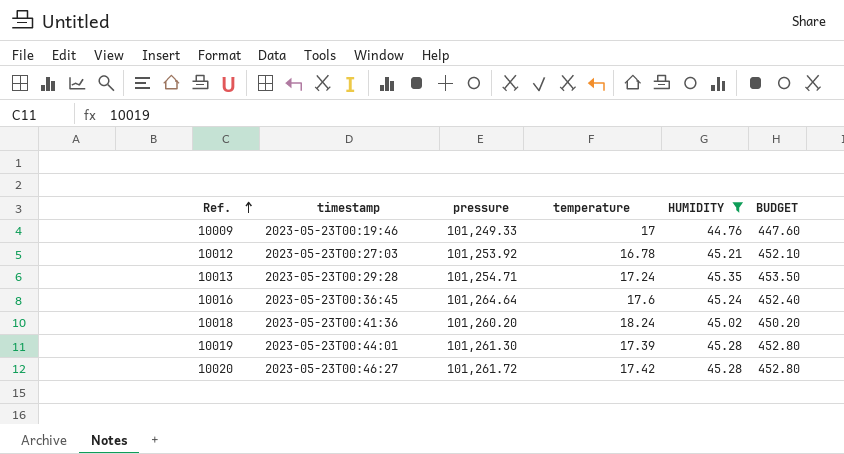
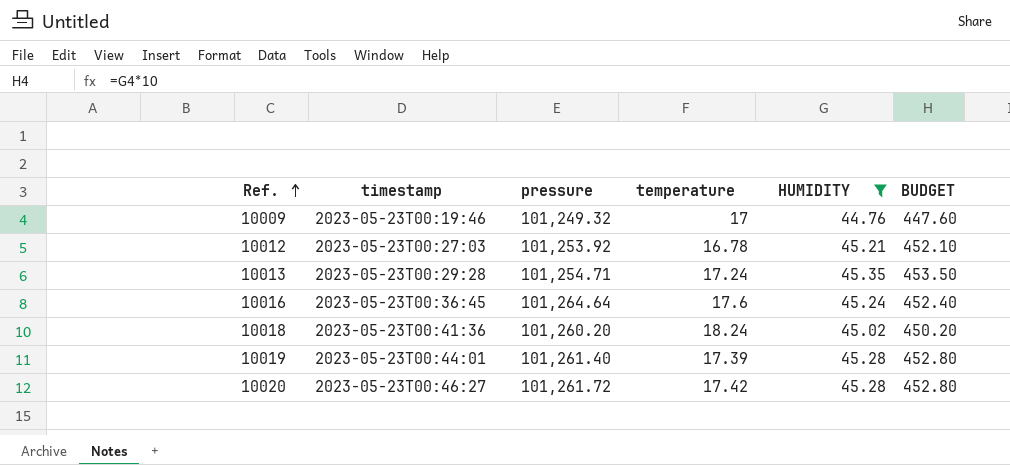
10009 | pressure: 101,249.33 -> 101,249.32
10019 | pressure: 101,261.30 -> 101,261.40

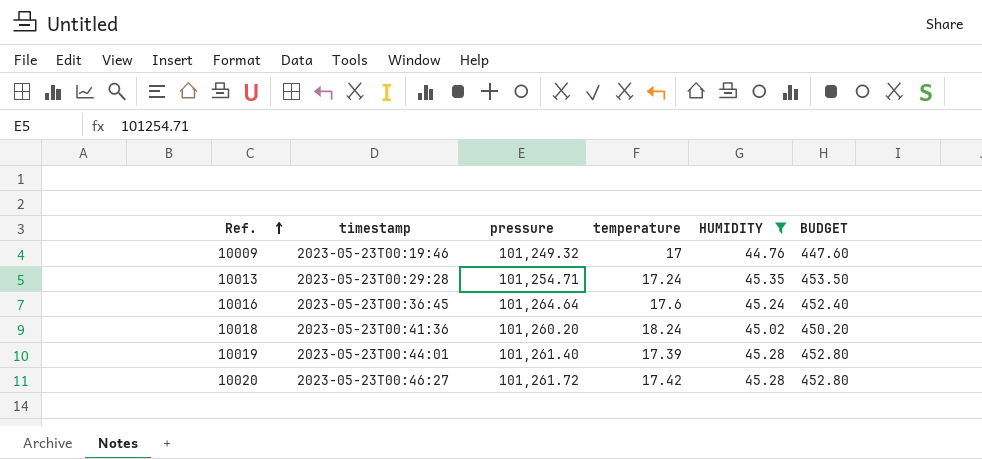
row 10012: 2023-05-23T00:27:03 | 101,253.92 | 16.78 | 45.21 | 452.10 -> none

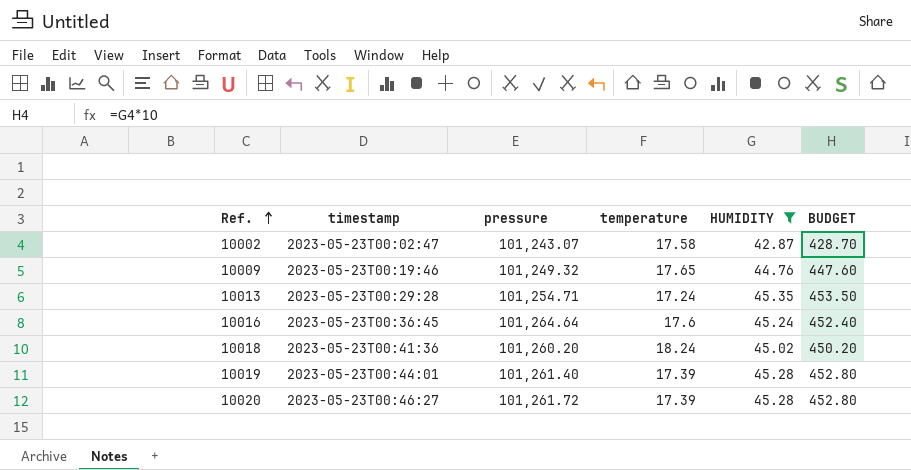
row 10002: none -> 2023-05-23T00:02:47 | 101,243.07 | 17.58 | 42.87 | 428.70
10009 | temperature: 17 -> 17.65
10020 | temperature: 17.42 -> 17.39

